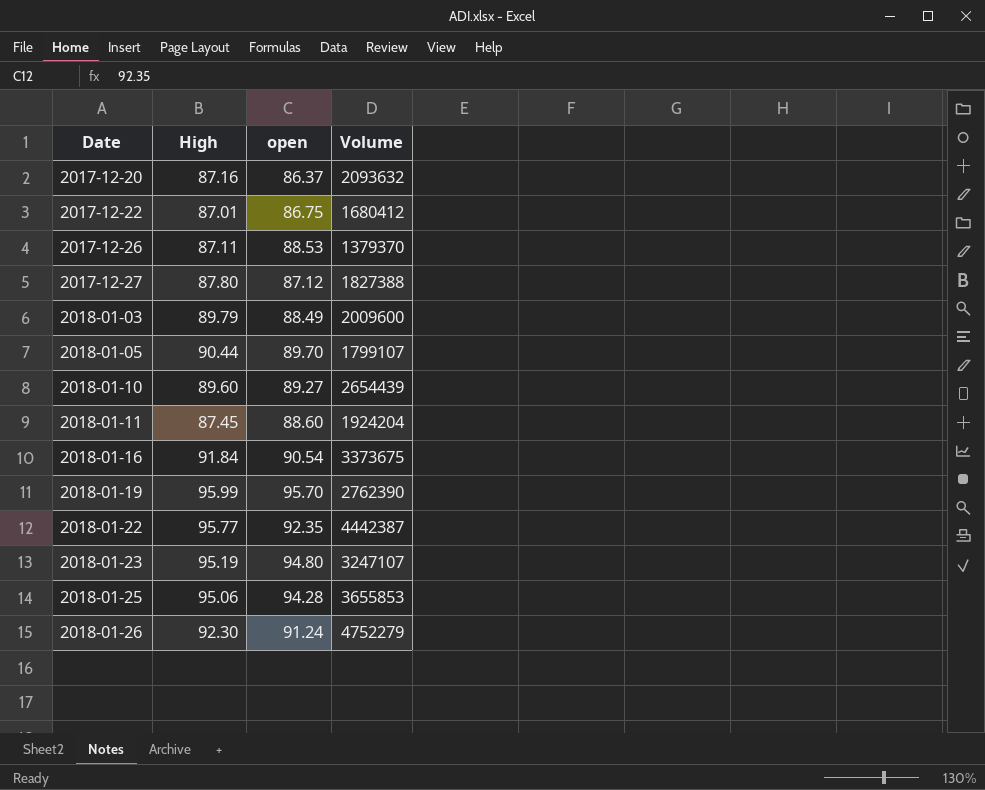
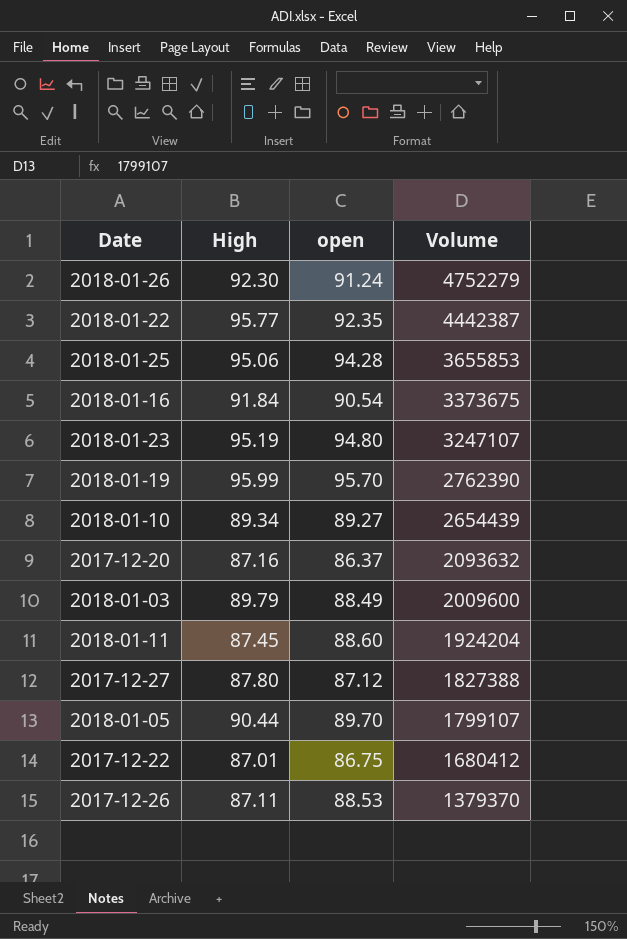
row order: Date ascending -> Volume descending
2018-01-10 | High: 89.60 -> 89.34

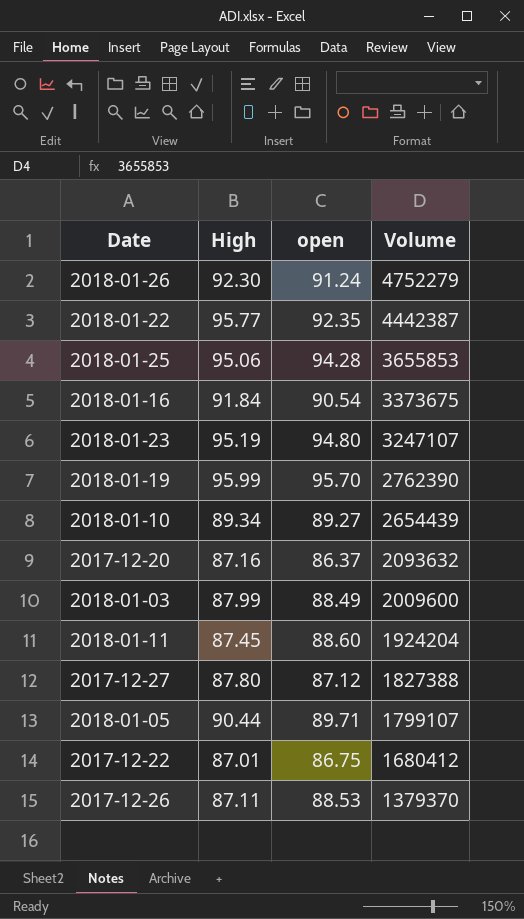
2018-01-03 | High: 89.79 -> 87.99
2018-01-05 | open: 89.70 -> 89.71

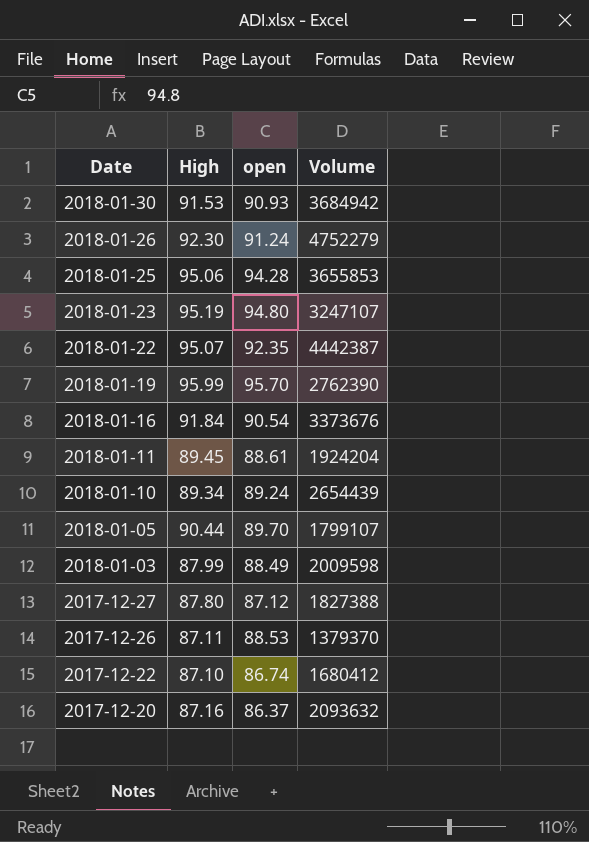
row order: Volume descending -> Date descending
row 2018-01-30: none -> 91.53 | 90.93 | 3684942
2018-01-22 | High: 95.77 -> 95.07
2018-01-16 | Volume: 3373675 -> 3373676
2018-01-11 | High: 87.45 -> 89.45
2018-01-11 | open: 88.60 -> 88.61
2018-01-10 | open: 89.27 -> 89.24
2018-01-05 | open: 89.71 -> 89.70
2018-01-03 | Volume: 2009600 -> 2009598
2017-12-22 | High: 87.01 -> 87.10
2017-12-22 | open: 86.75 -> 86.74

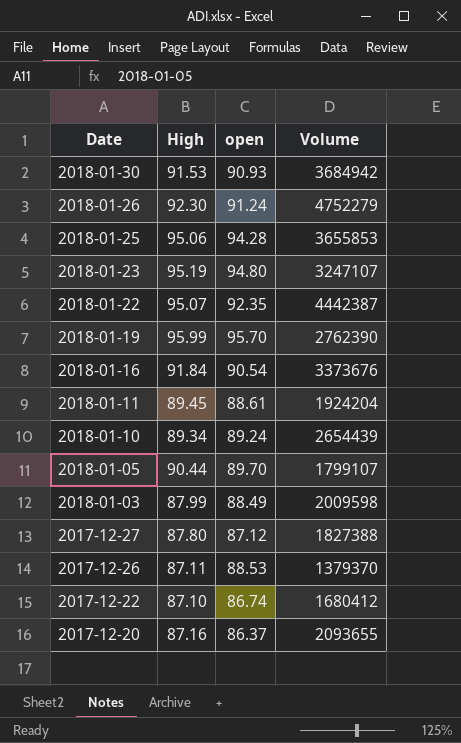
2017-12-20 | Volume: 2093632 -> 2093655

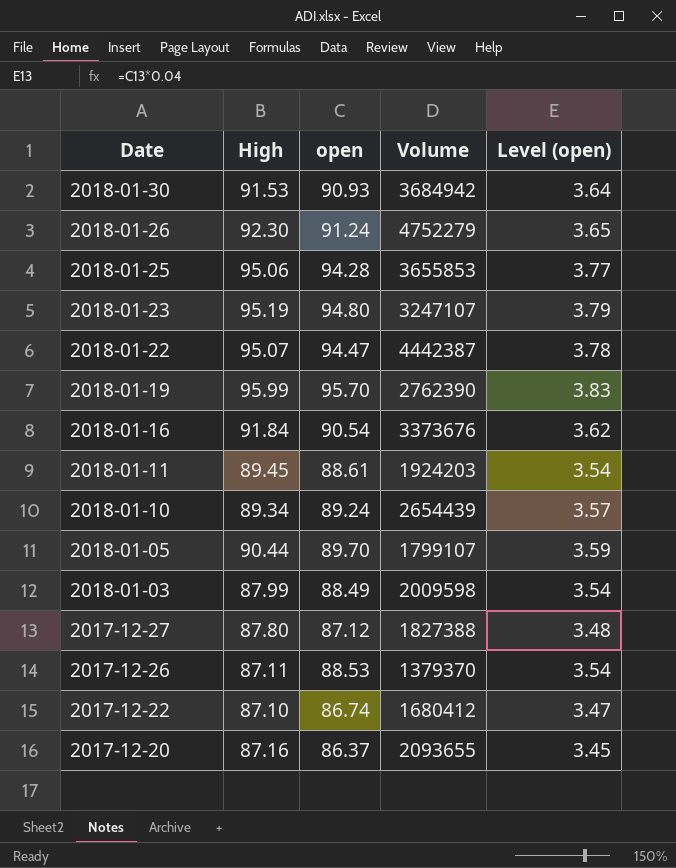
column Level (open) | formula: none -> [open] * 0.04
2018-01-22 | open: 92.35 -> 94.47
2018-01-11 | Volume: 1924204 -> 1924203

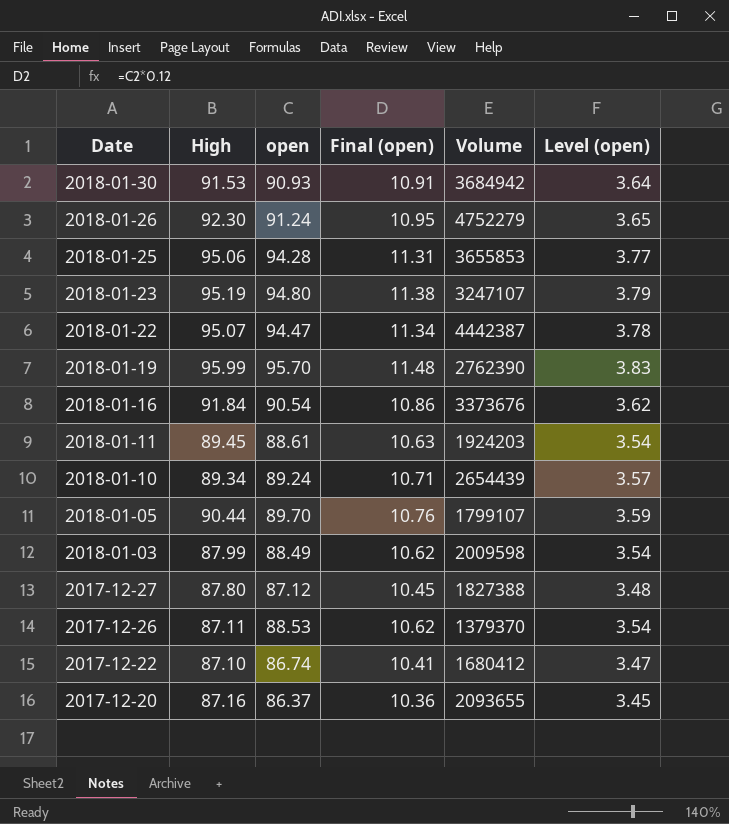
column Final (open) | formula: none -> [open] * 0.12

